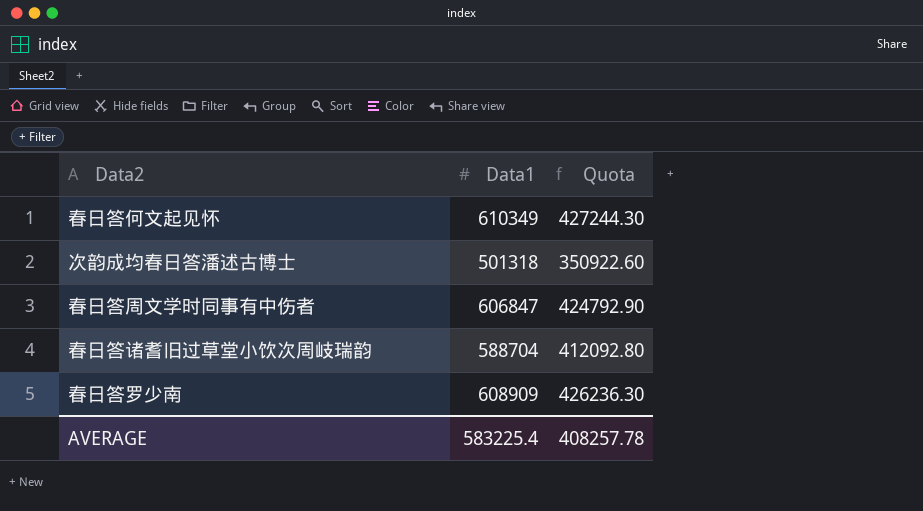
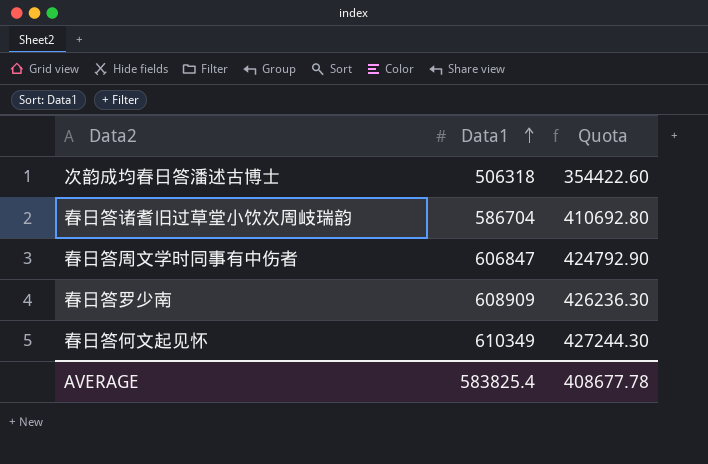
row order: none -> Data1 ascending
次韵成均春日答潘述古博士 | Data1: 501318 -> 506318
次韵成均春日答潘述古博士 | Quota: 350922.60 -> 354422.60
春日答诸耆旧过草堂小饮次周岐瑞韵 | Data1: 588704 -> 586704
春日答诸耆旧过草堂小饮次周岐瑞韵 | Quota: 412092.80 -> 410692.80
AVERAGE | Data1: 583225.4 -> 583825.4
AVERAGE | Quota: 408257.78 -> 408677.78

